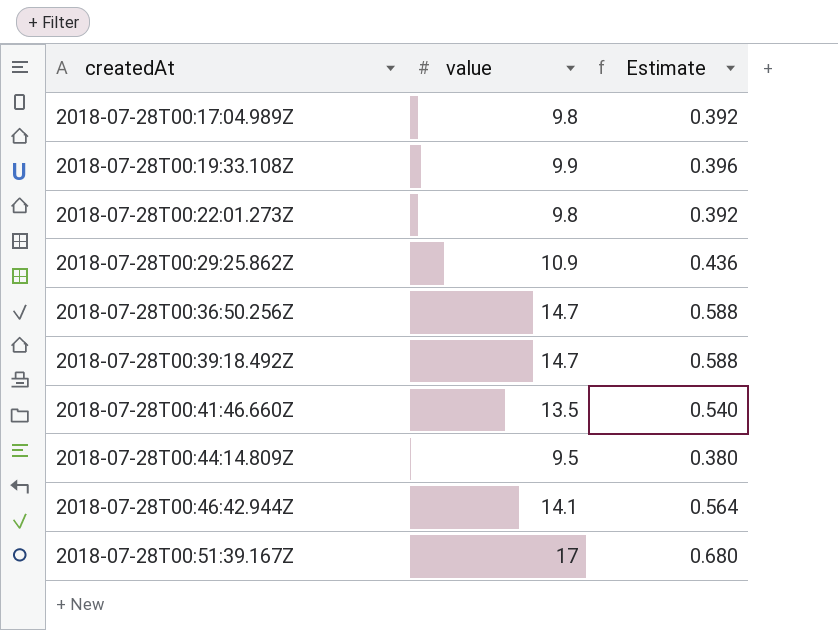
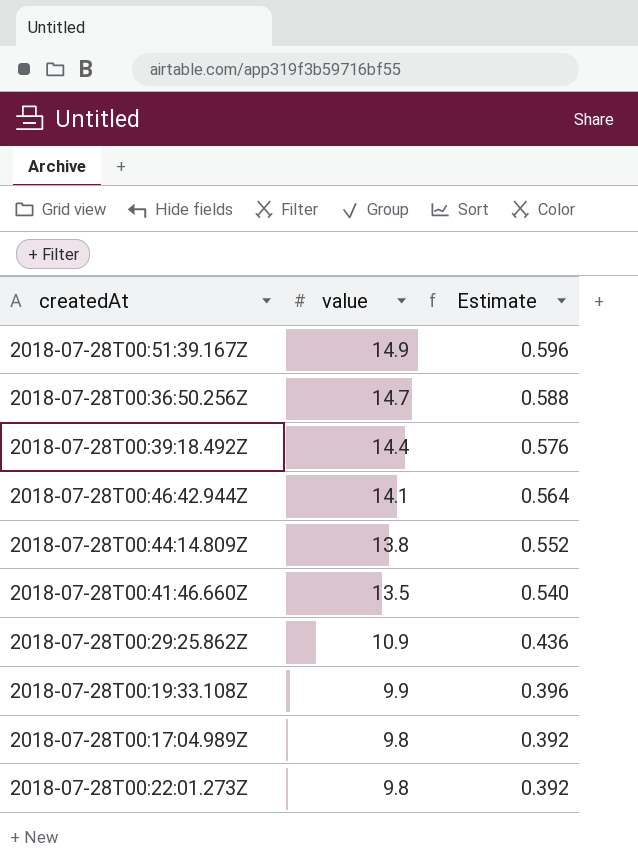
row order: createdAt ascending -> value descending
2018-07-28T00:51:39.167Z | value: 17 -> 14.9
2018-07-28T00:51:39.167Z | Estimate: 0.680 -> 0.596
2018-07-28T00:39:18.492Z | value: 14.7 -> 14.4
2018-07-28T00:39:18.492Z | Estimate: 0.588 -> 0.576
2018-07-28T00:44:14.809Z | value: 9.5 -> 13.8
2018-07-28T00:44:14.809Z | Estimate: 0.380 -> 0.552

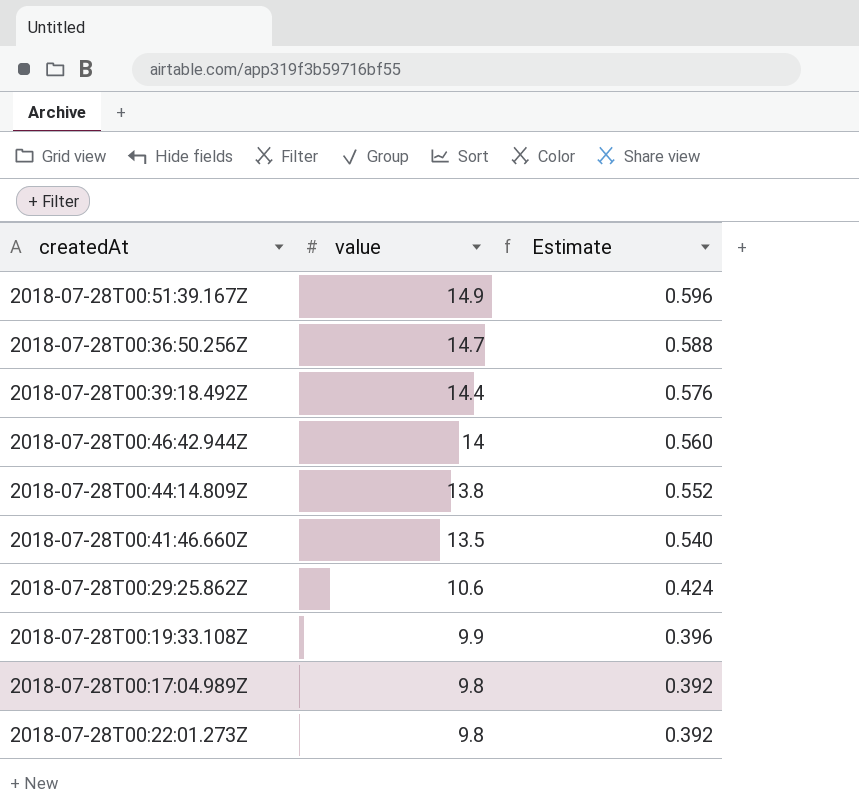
2018-07-28T00:46:42.944Z | value: 14.1 -> 14
2018-07-28T00:46:42.944Z | Estimate: 0.564 -> 0.560
2018-07-28T00:29:25.862Z | value: 10.9 -> 10.6
2018-07-28T00:29:25.862Z | Estimate: 0.436 -> 0.424

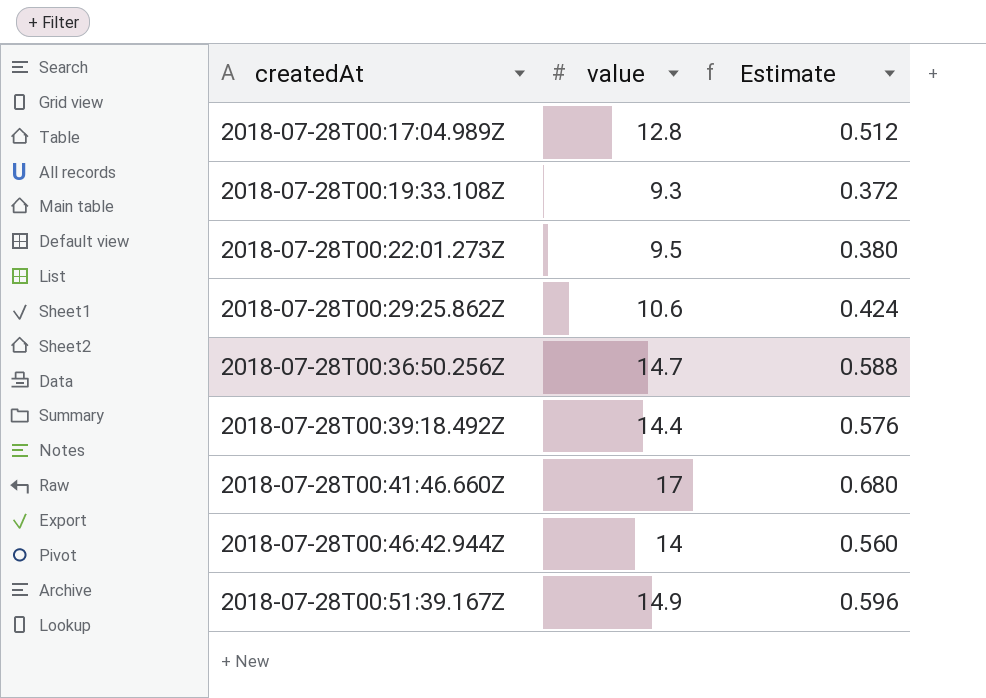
row order: value descending -> createdAt ascending
row 2018-07-28T00:44:14.809Z: 13.8 | 0.552 -> none
2018-07-28T00:17:04.989Z | value: 9.8 -> 12.8
2018-07-28T00:17:04.989Z | Estimate: 0.392 -> 0.512
2018-07-28T00:19:33.108Z | value: 9.9 -> 9.3
2018-07-28T00:19:33.108Z | Estimate: 0.396 -> 0.372
2018-07-28T00:22:01.273Z | value: 9.8 -> 9.5
2018-07-28T00:22:01.273Z | Estimate: 0.392 -> 0.380
2018-07-28T00:41:46.660Z | value: 13.5 -> 17
2018-07-28T00:41:46.660Z | Estimate: 0.540 -> 0.680

